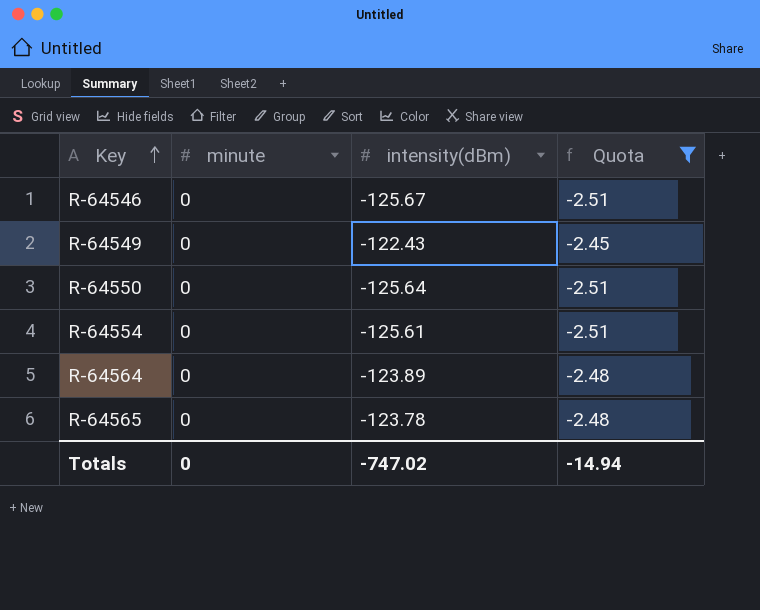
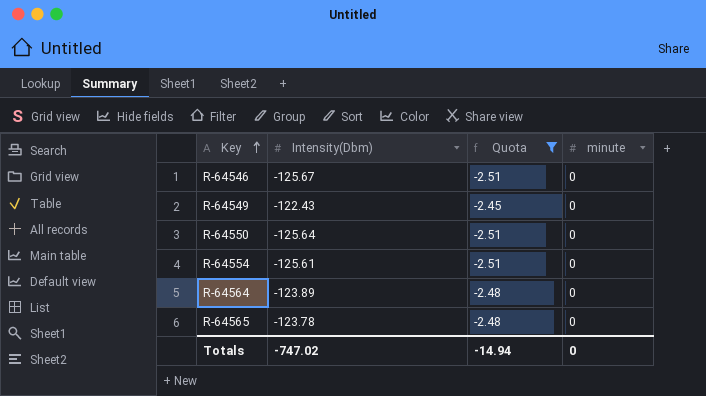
column name: intensity(dBm) -> Intensity(Dbm)
column minute | position: 2 -> 4

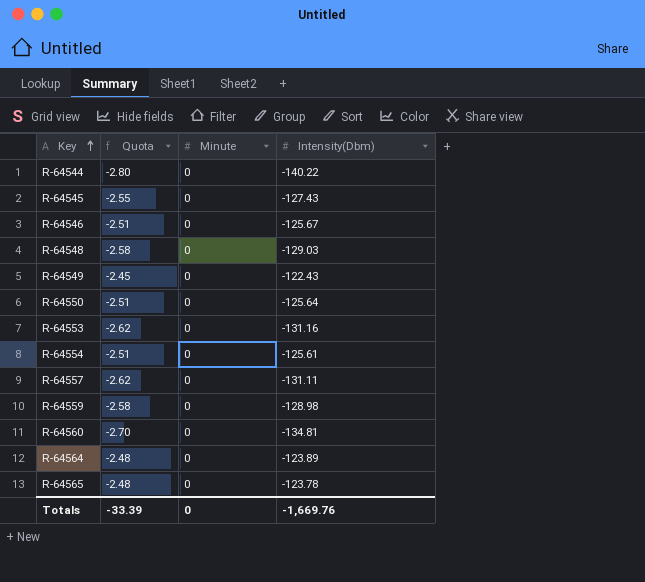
filter: Quota >= -2.51 -> none
column name: minute -> Minute
column Intensity(Dbm) | position: 2 -> 4
Totals | Quota: -14.94 -> -33.39
Totals | Intensity(Dbm): -747.02 -> -1,669.76

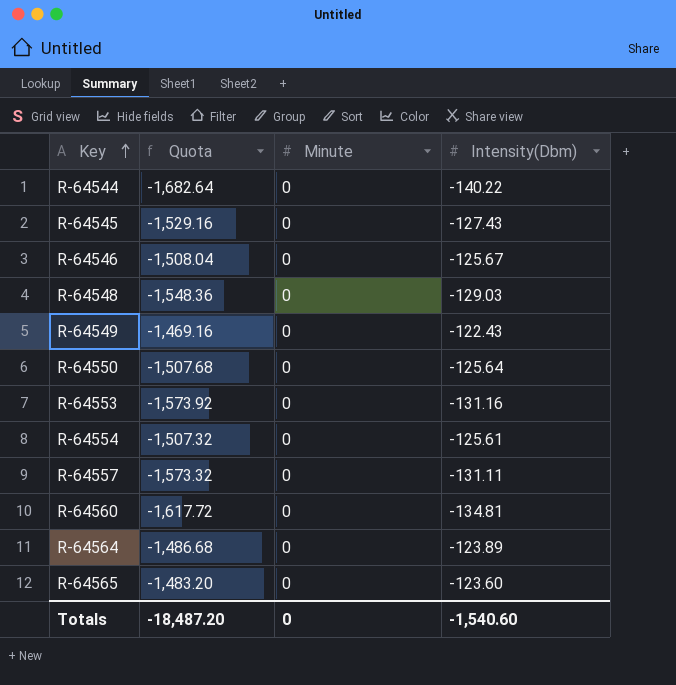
column Quota | formula: [Intensity(Dbm)] * 0.02 -> [Intensity(Dbm)] * 12
row R-64559: -2.58 | 0 | -128.98 -> none
R-64565 | Intensity(Dbm): -123.78 -> -123.60
Totals | Quota: -33.39 -> -18,487.20
Totals | Intensity(Dbm): -1,669.76 -> -1,540.60

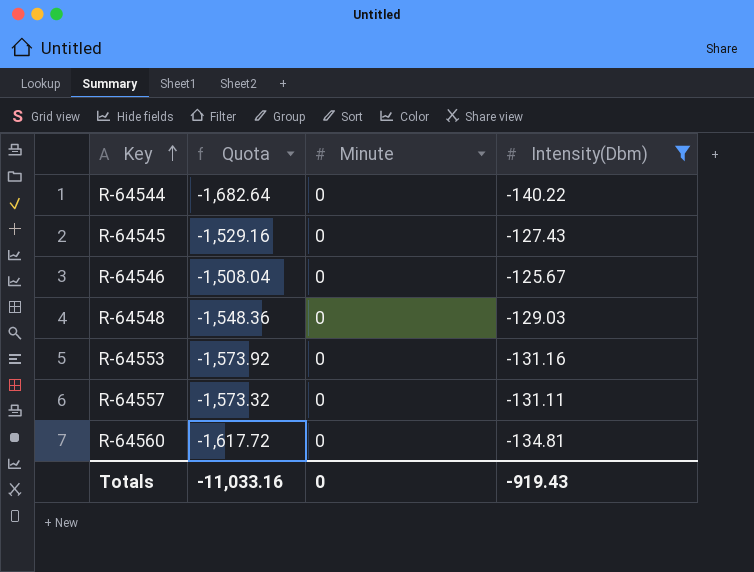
filter: none -> Intensity(Dbm) <= -125.67
Totals | Quota: -18,487.20 -> -11,033.16
Totals | Intensity(Dbm): -1,540.60 -> -919.43

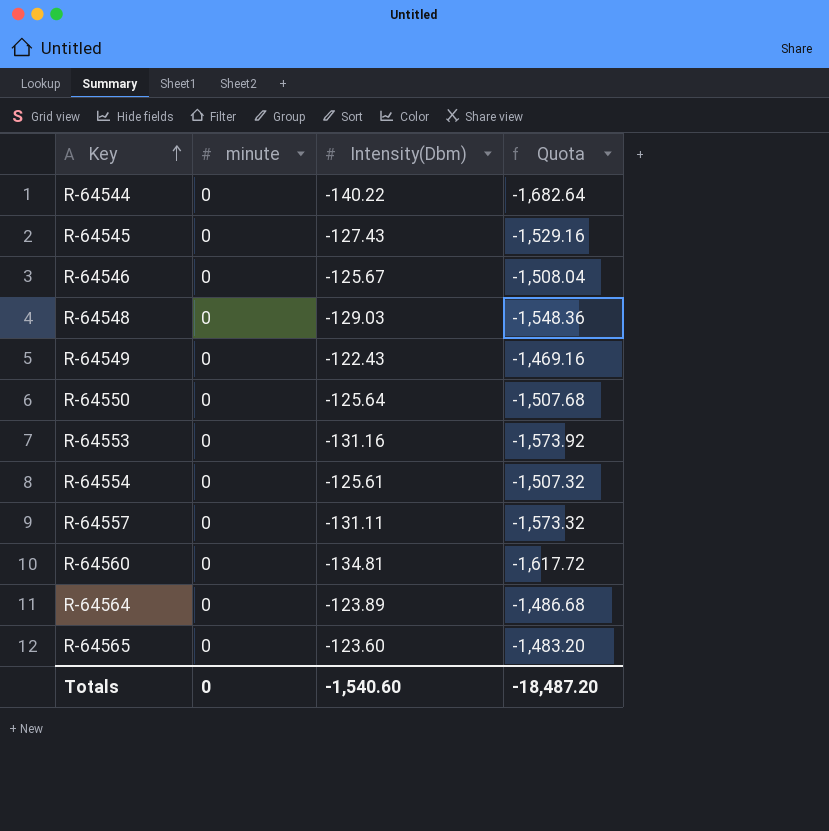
filter: Intensity(Dbm) <= -125.67 -> none
column name: Minute -> minute
column Quota | position: 2 -> 4
Totals | Intensity(Dbm): -919.43 -> -1,540.60
Totals | Quota: -11,033.16 -> -18,487.20

